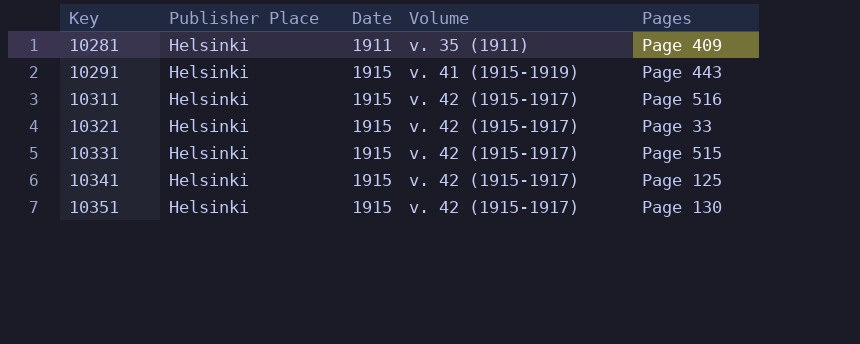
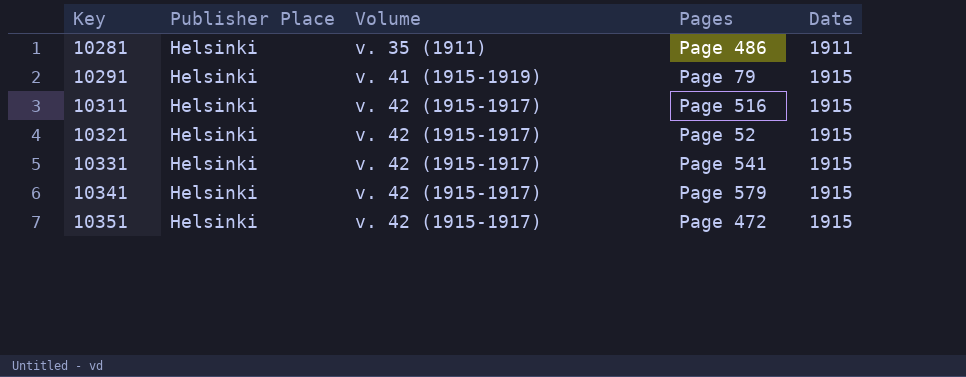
column Date | position: 3 -> 5
10281 | Pages: Page 409 -> Page 486
10291 | Pages: Page 443 -> Page 79
10321 | Pages: Page 33 -> Page 52
10331 | Pages: Page 515 -> Page 541
10341 | Pages: Page 125 -> Page 579
10351 | Pages: Page 130 -> Page 472

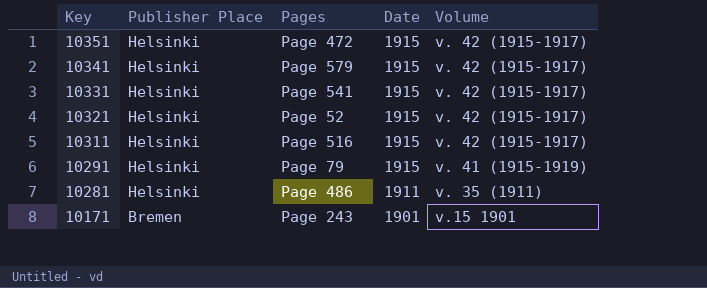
row order: Key ascending -> Key descending
column Volume | position: 3 -> 5
row 10171: none -> Bremen | Page 243 | 1901 | v.15 1901

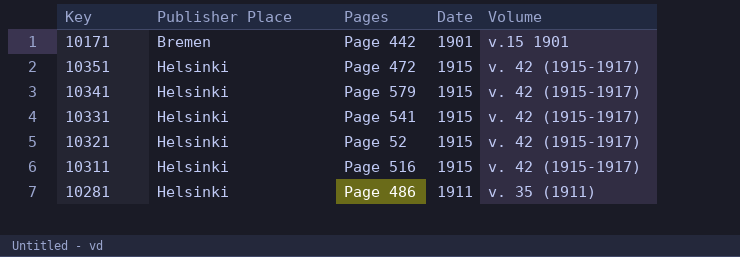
row order: Key descending -> Publisher Place ascending
row 10291: Helsinki | Page 79 | 1915 | v. 41 (1915-1919) -> none
10171 | Pages: Page 243 -> Page 442

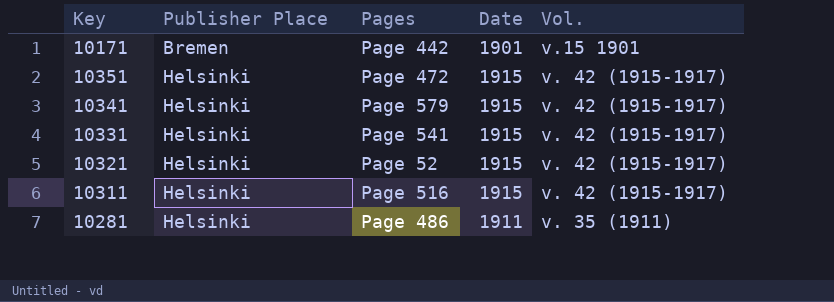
column name: Volume -> Vol.

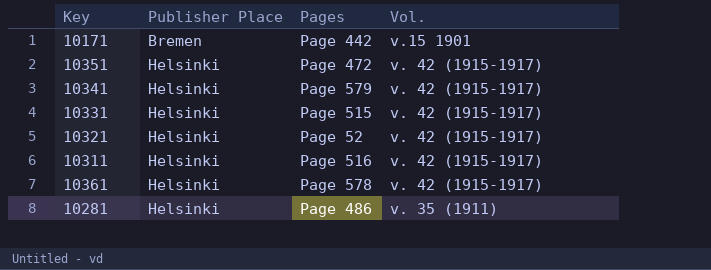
column Date | position: 4 -> none
10331 | Pages: Page 541 -> Page 515
row 10361: none -> Helsinki | Page 578 | v. 42 (1915-1917)

